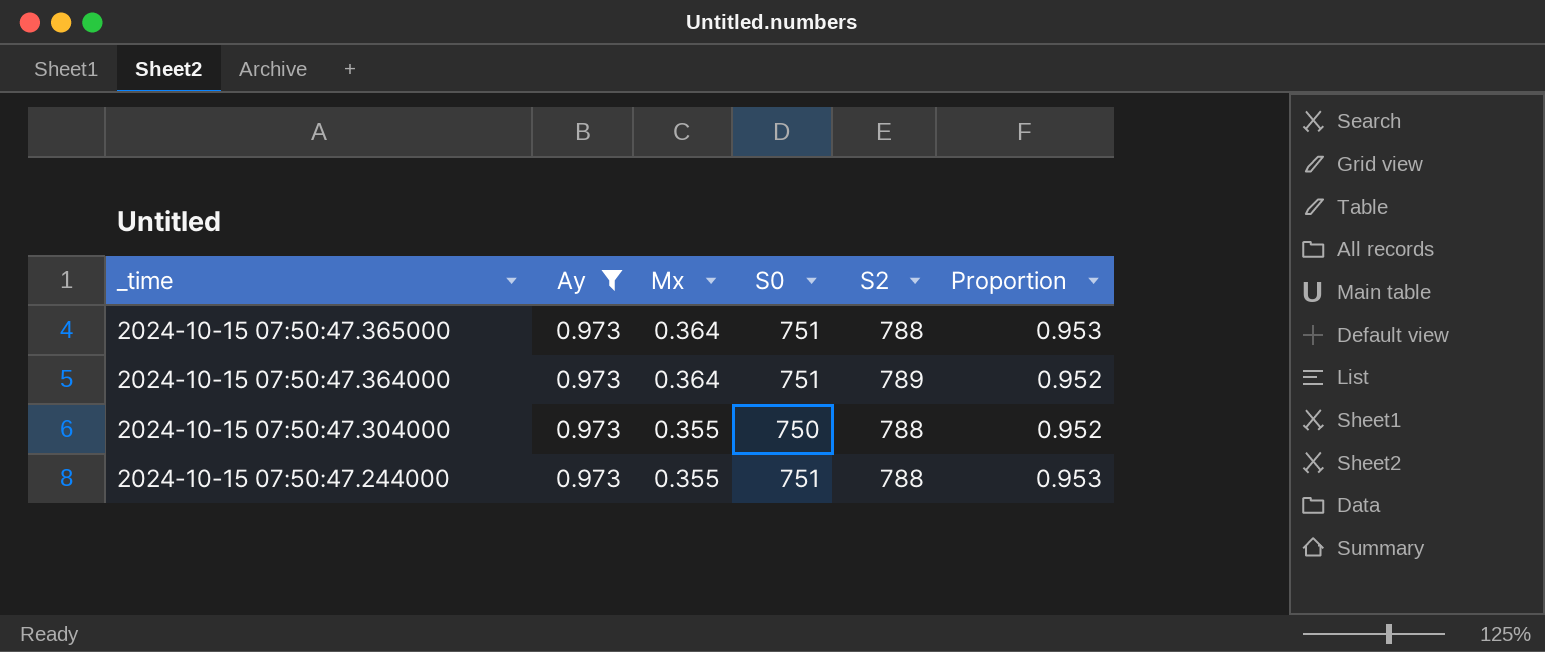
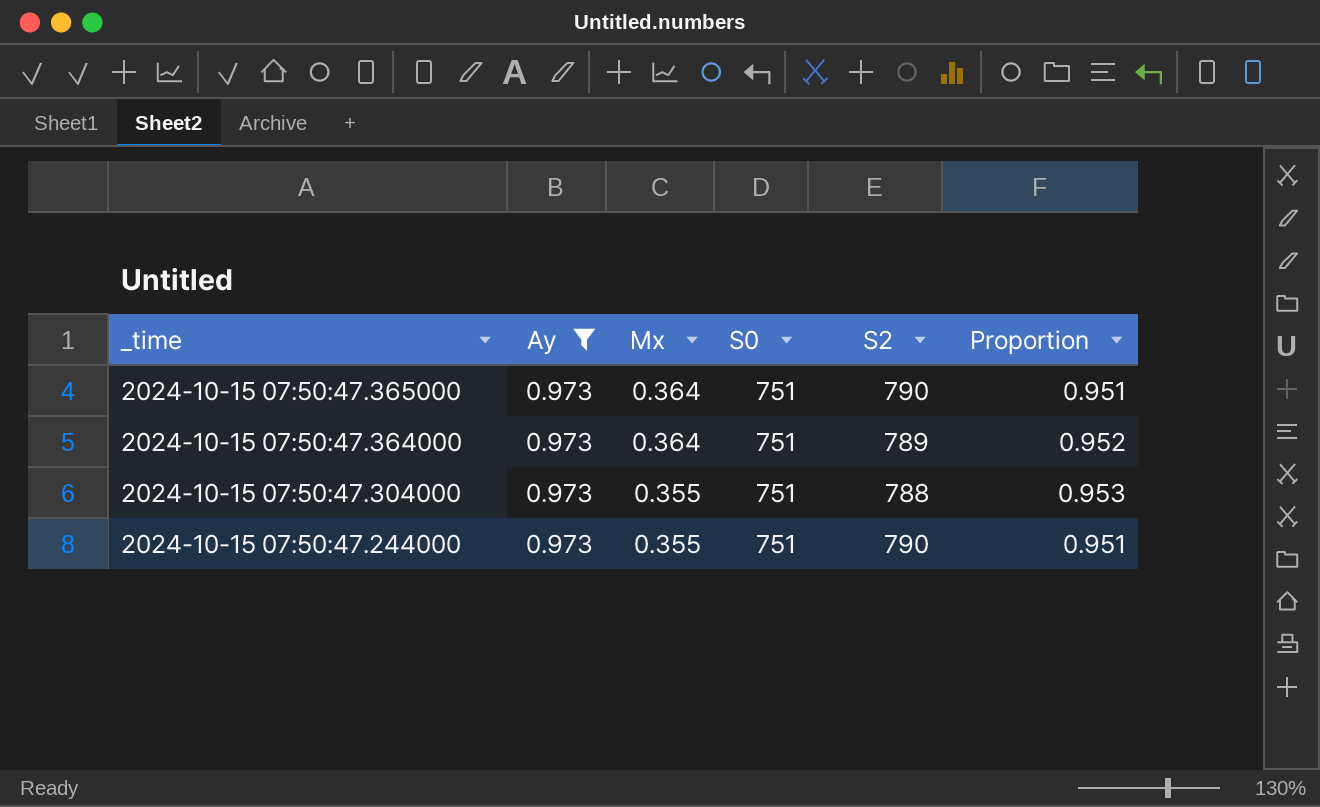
2024-10-15 07:50:47.365000 | S2: 788 -> 790
2024-10-15 07:50:47.365000 | Proportion: 0.953 -> 0.951
2024-10-15 07:50:47.304000 | S0: 750 -> 751
2024-10-15 07:50:47.304000 | Proportion: 0.952 -> 0.953
2024-10-15 07:50:47.244000 | S2: 788 -> 790
2024-10-15 07:50:47.244000 | Proportion: 0.953 -> 0.951

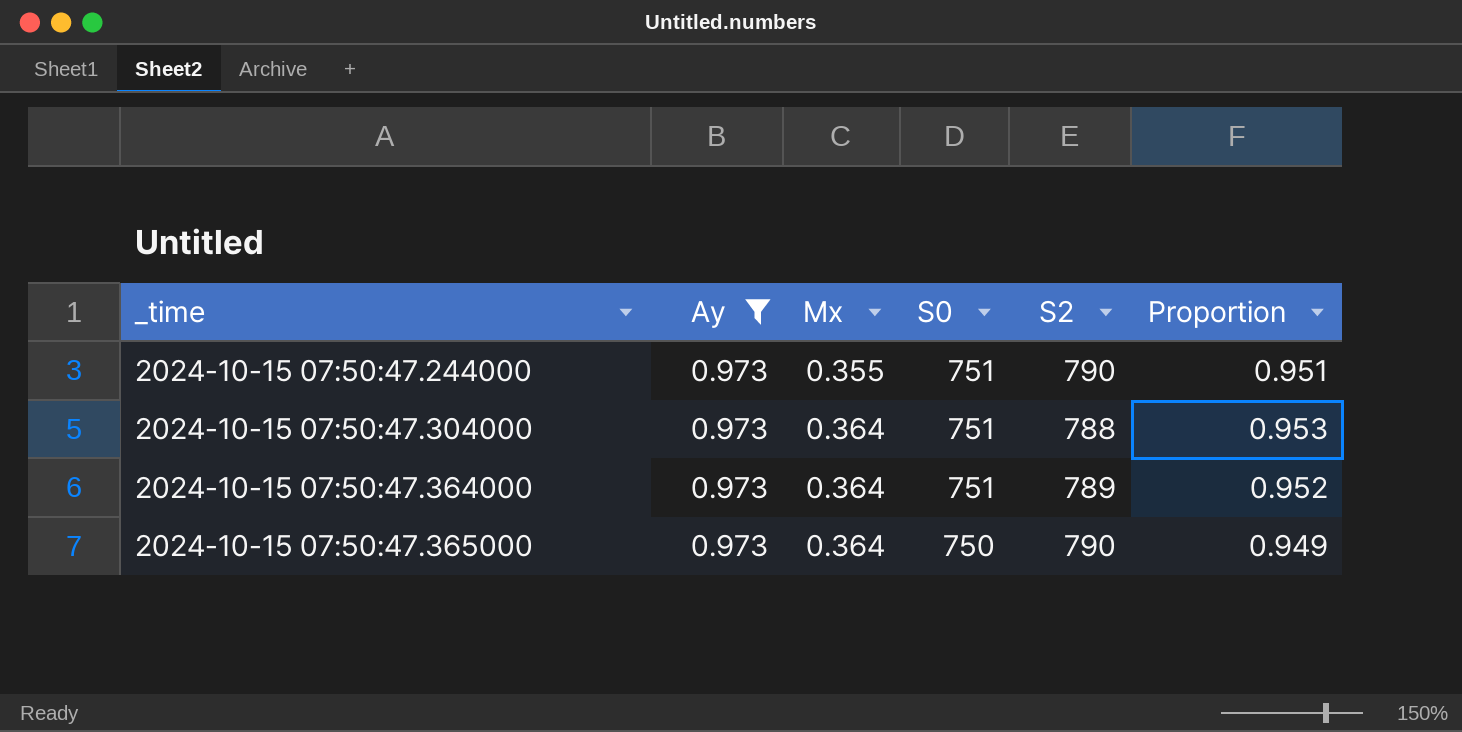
row order: _time descending -> _time ascending
2024-10-15 07:50:47.304000 | Mx: 0.355 -> 0.364
2024-10-15 07:50:47.365000 | S0: 751 -> 750
2024-10-15 07:50:47.365000 | Proportion: 0.951 -> 0.949

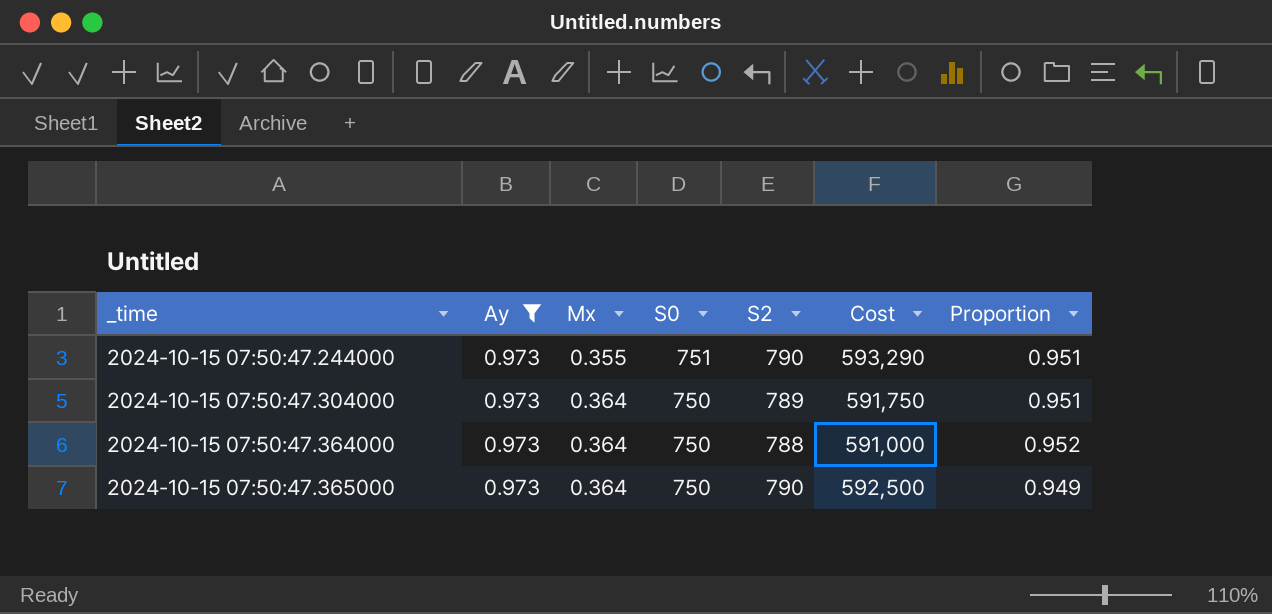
column Cost | formula: none -> [S0] * [S2]
2024-10-15 07:50:47.304000 | S0: 751 -> 750
2024-10-15 07:50:47.304000 | S2: 788 -> 789
2024-10-15 07:50:47.304000 | Proportion: 0.953 -> 0.951
2024-10-15 07:50:47.364000 | S0: 751 -> 750
2024-10-15 07:50:47.364000 | S2: 789 -> 788

